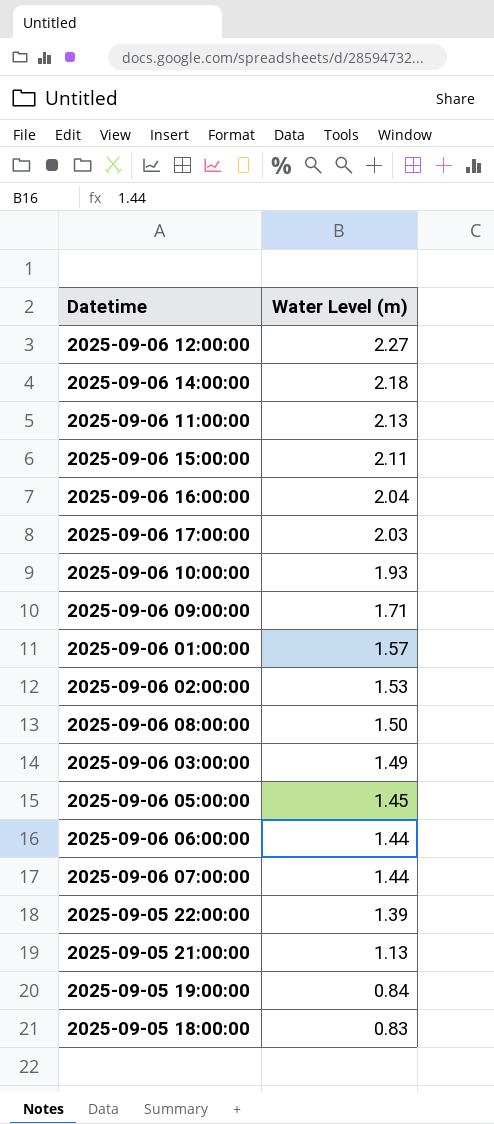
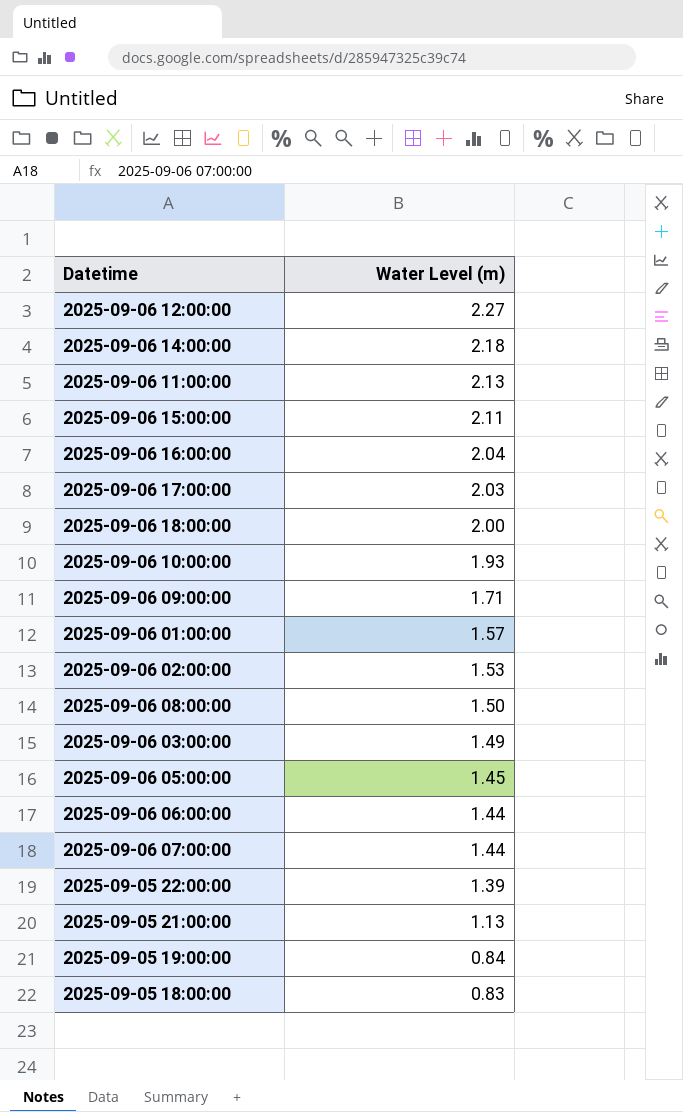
row 2025-09-06 18:00:00: none -> 2.00

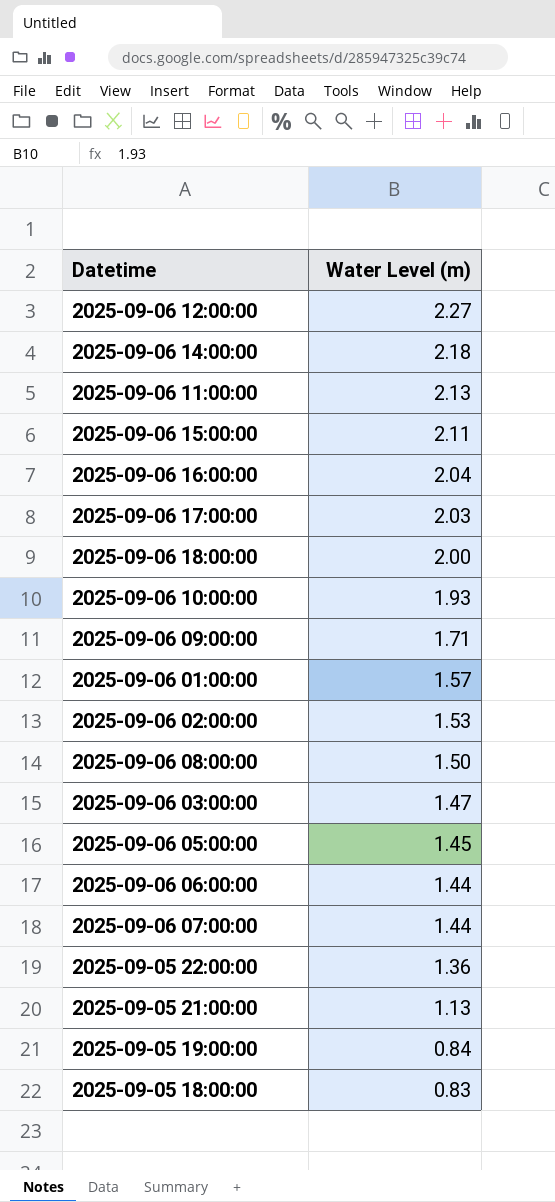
2025-09-06 03:00:00 | Water Level (m): 1.49 -> 1.47
2025-09-05 22:00:00 | Water Level (m): 1.39 -> 1.36

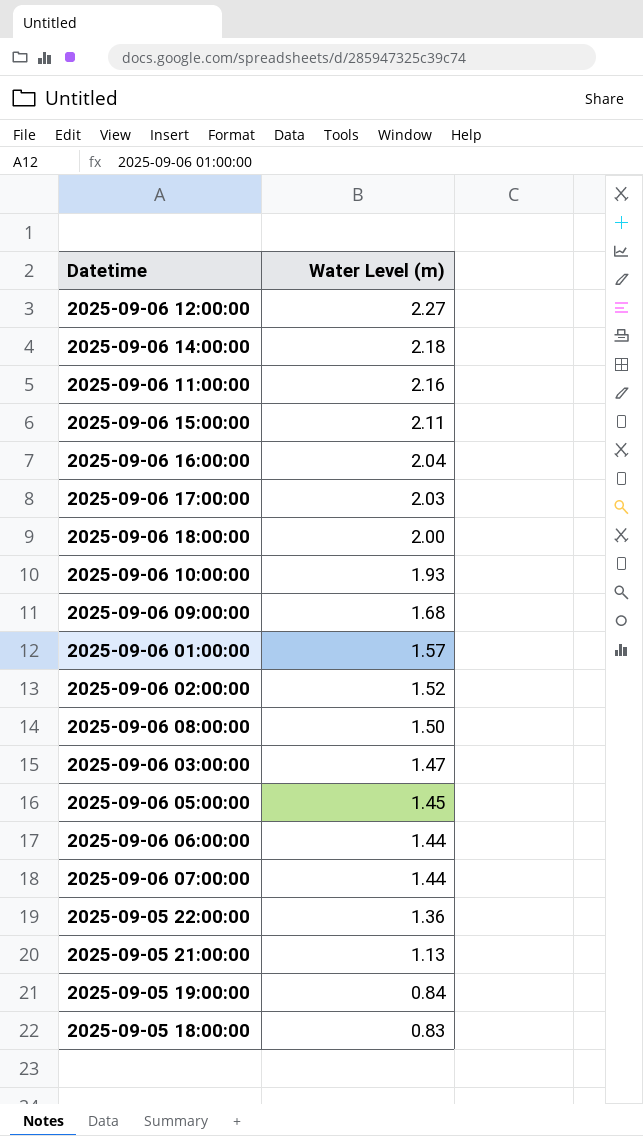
2025-09-06 11:00:00 | Water Level (m): 2.13 -> 2.16
2025-09-06 09:00:00 | Water Level (m): 1.71 -> 1.68
2025-09-06 02:00:00 | Water Level (m): 1.53 -> 1.52

